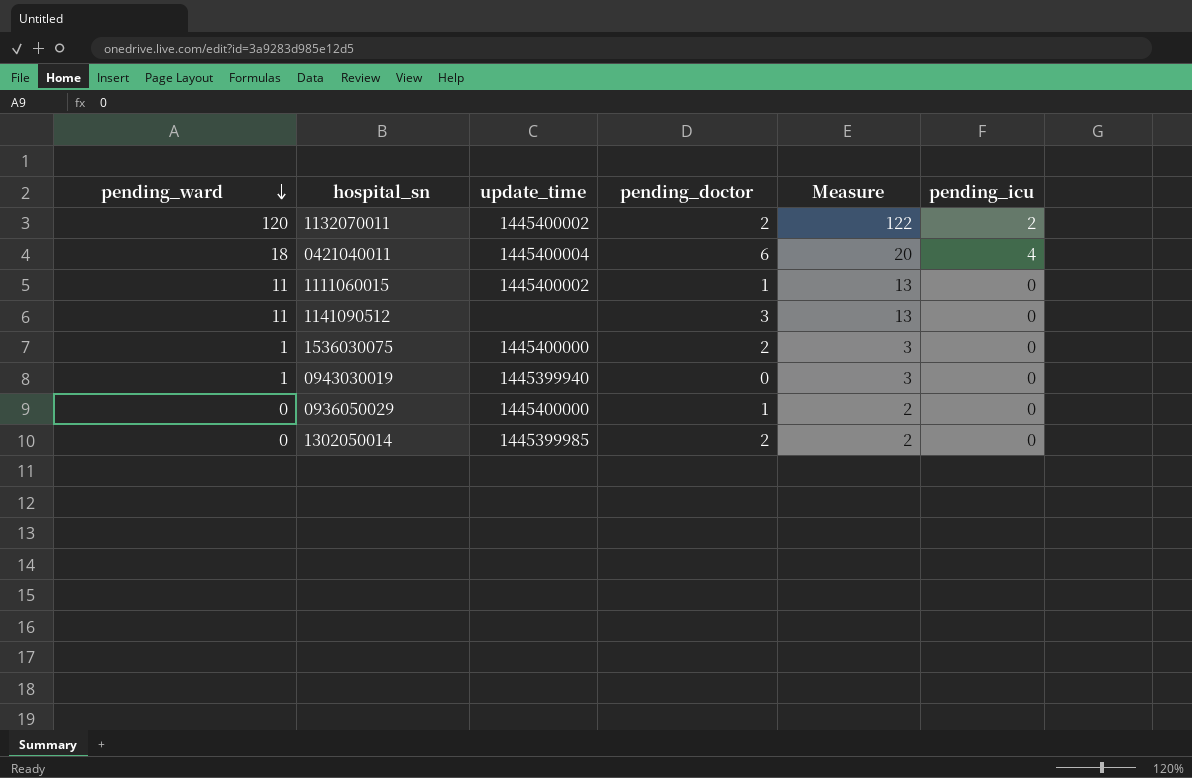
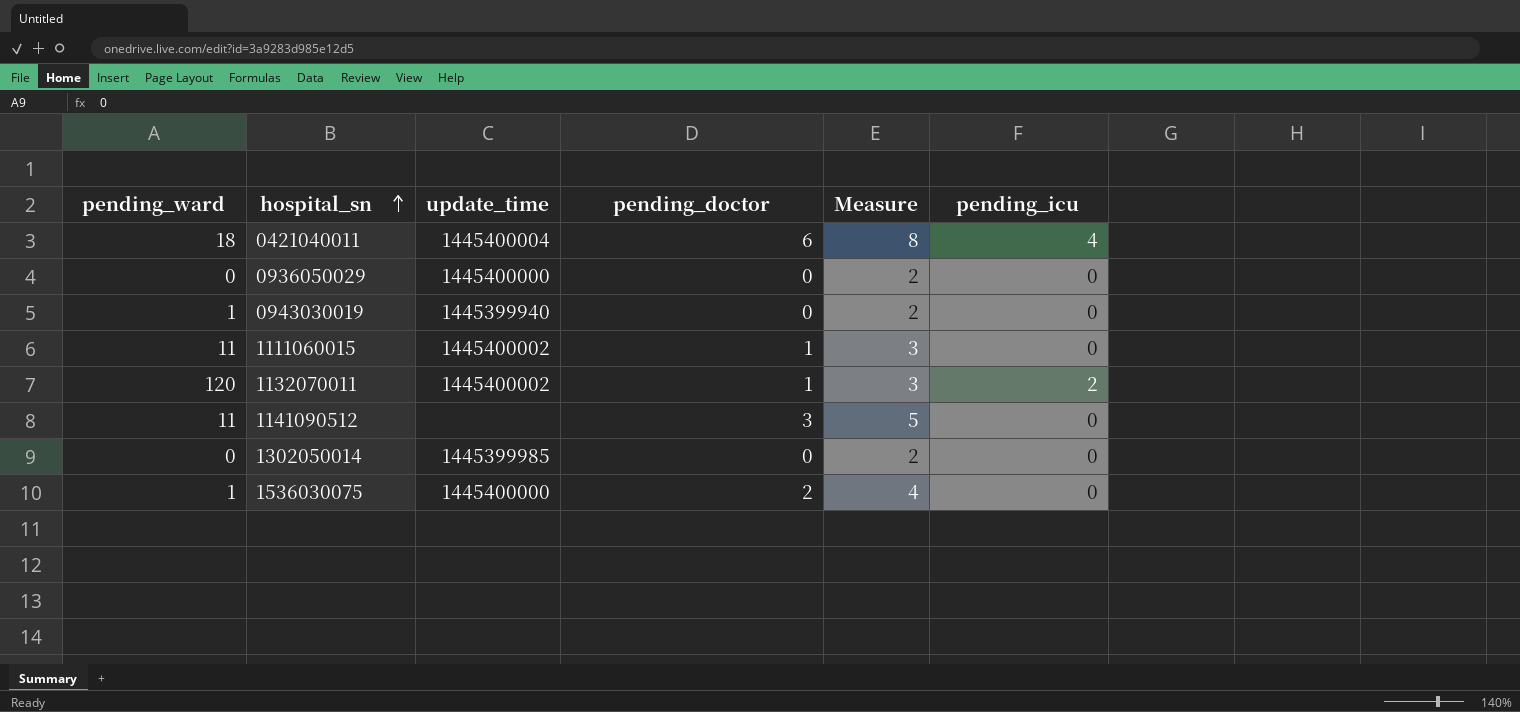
row order: pending_ward descending -> hospital_sn ascending
column Measure | formula: [pending_ward] + 2 -> [pending_doctor] + 2
0936050029 | pending_doctor: 1 -> 0
1132070011 | pending_doctor: 2 -> 1
1302050014 | pending_doctor: 2 -> 0

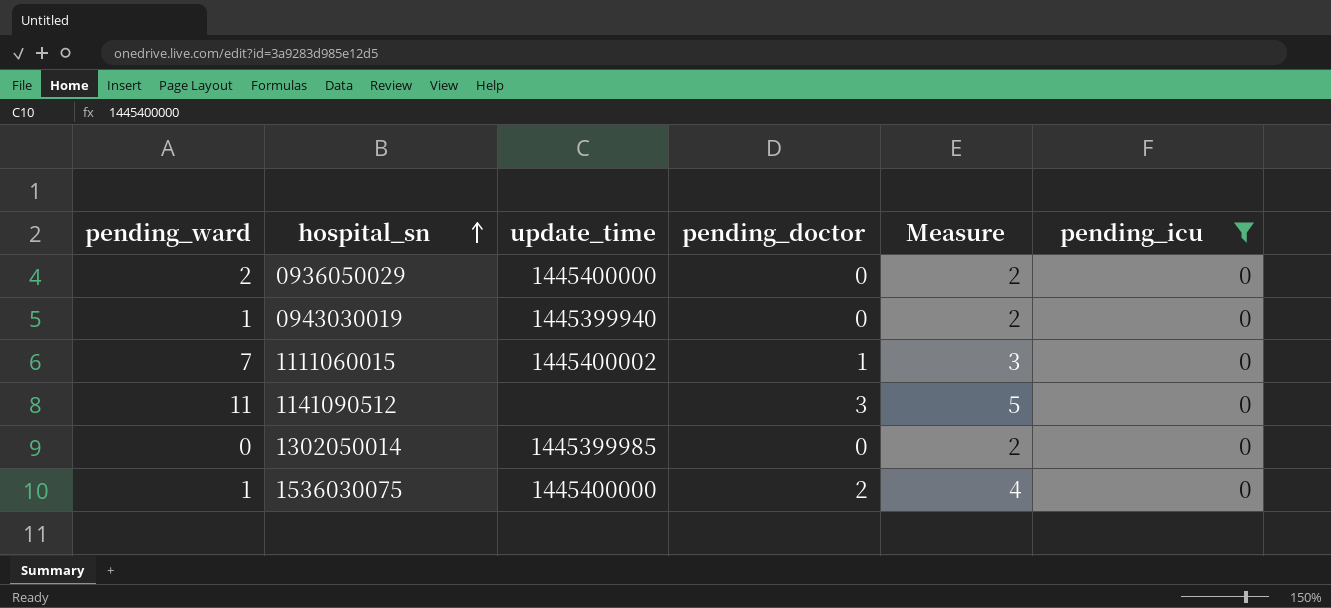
filter: none -> pending_icu = 0
0936050029 | pending_ward: 0 -> 2
1111060015 | pending_ward: 11 -> 7

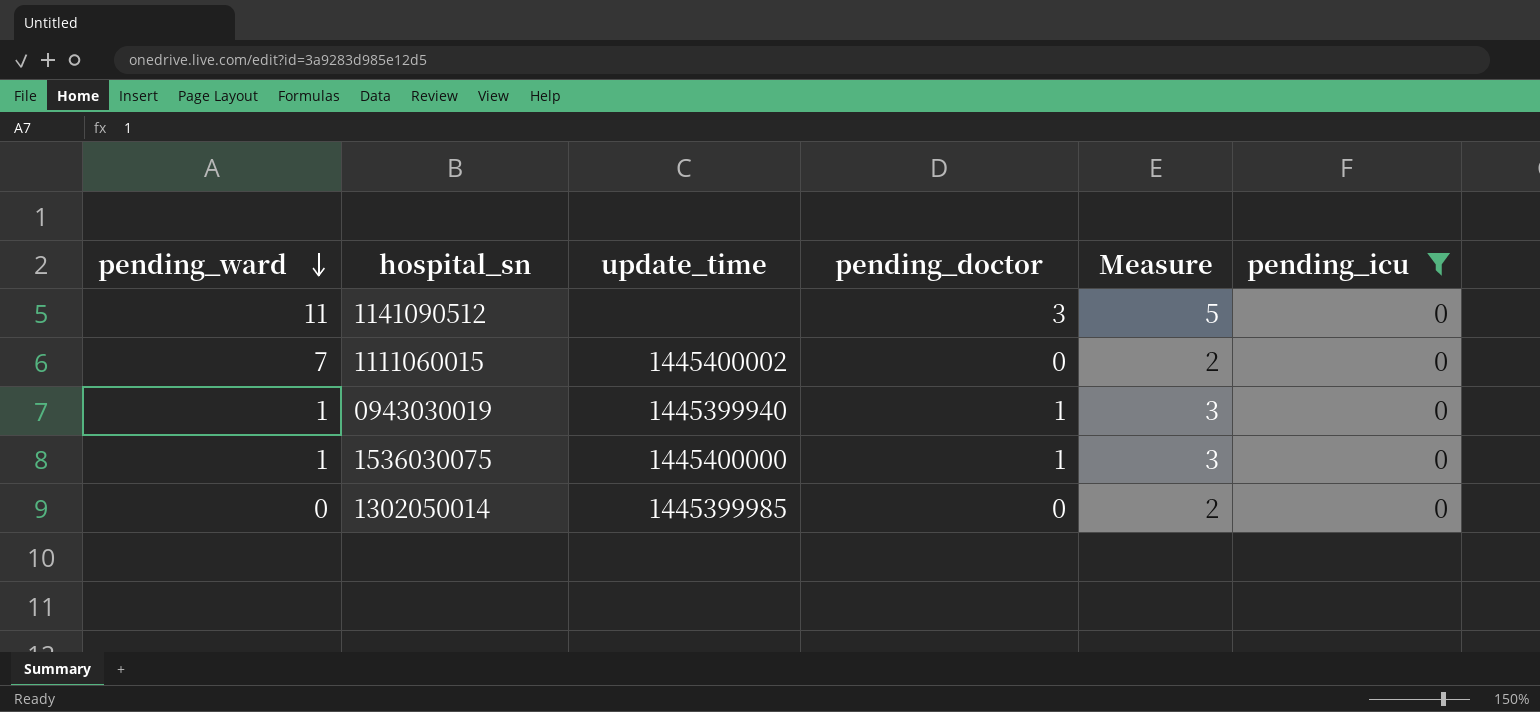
row order: hospital_sn ascending -> pending_ward descending
row 0936050029: 2 | 1445400000 | 0 | 2 | 0 -> none
1111060015 | pending_doctor: 1 -> 0
1111060015 | Measure: 3 -> 2
0943030019 | pending_doctor: 0 -> 1
0943030019 | Measure: 2 -> 3
1536030075 | pending_doctor: 2 -> 1
1536030075 | Measure: 4 -> 3

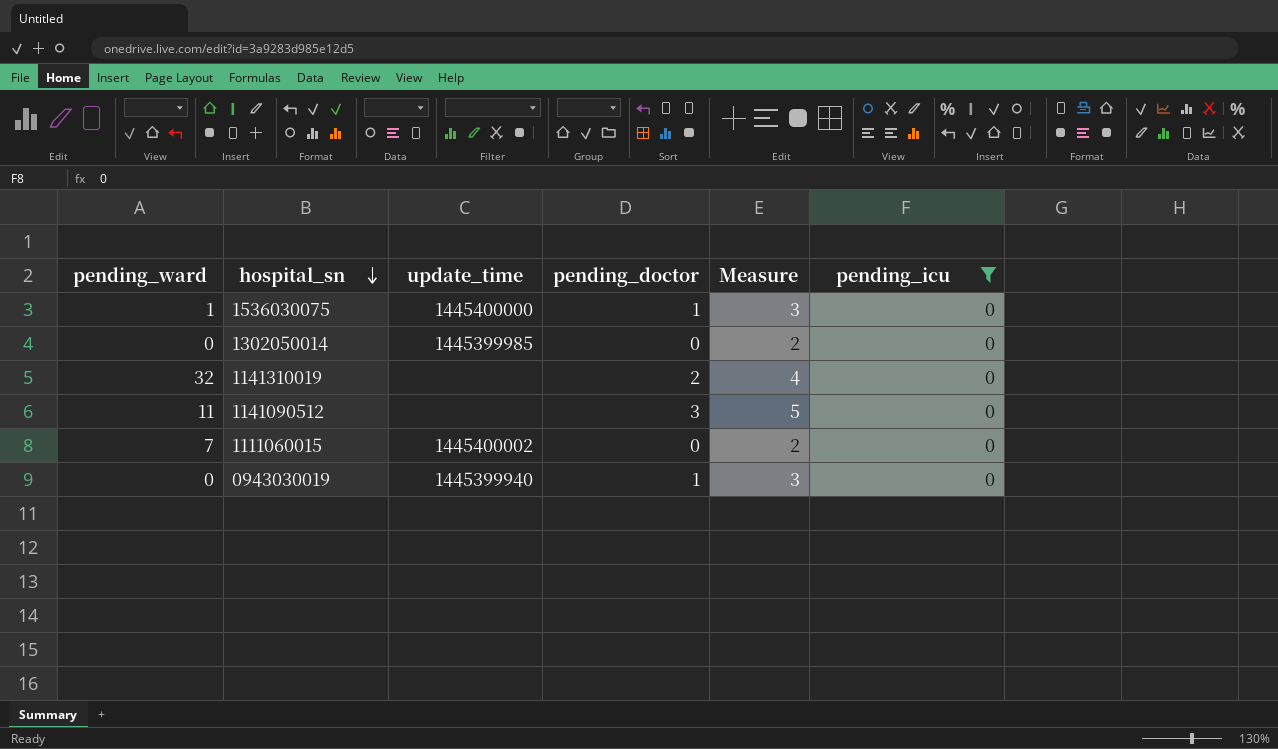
row order: pending_ward descending -> hospital_sn descending
row 1141310019: none -> 32 | none | 2 | 4 | 0
0943030019 | pending_ward: 1 -> 0

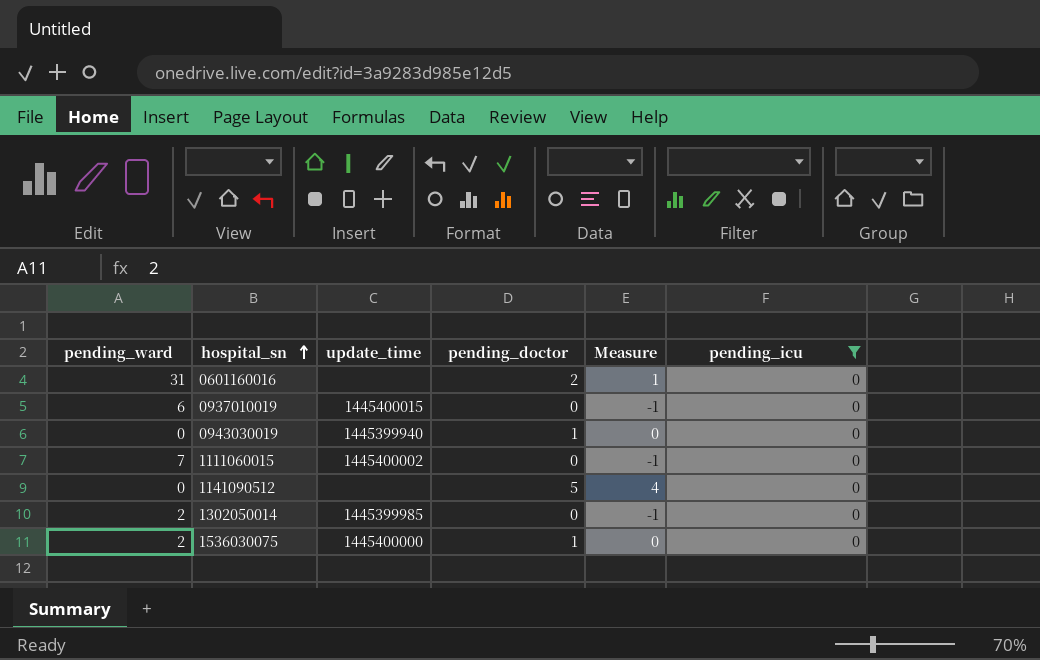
row order: hospital_sn descending -> hospital_sn ascending
column Measure | formula: [pending_doctor] + 2 -> [pending_doctor] - 1
row 1141310019: 32 | none | 2 | 4 | 0 -> none
row 0601160016: none -> 31 | none | 2 | 1 | 0
row 0937010019: none -> 6 | 1445400015 | 0 | -1 | 0
1141090512 | pending_ward: 11 -> 0
1141090512 | pending_doctor: 3 -> 5
1302050014 | pending_ward: 0 -> 2
1536030075 | pending_ward: 1 -> 2

